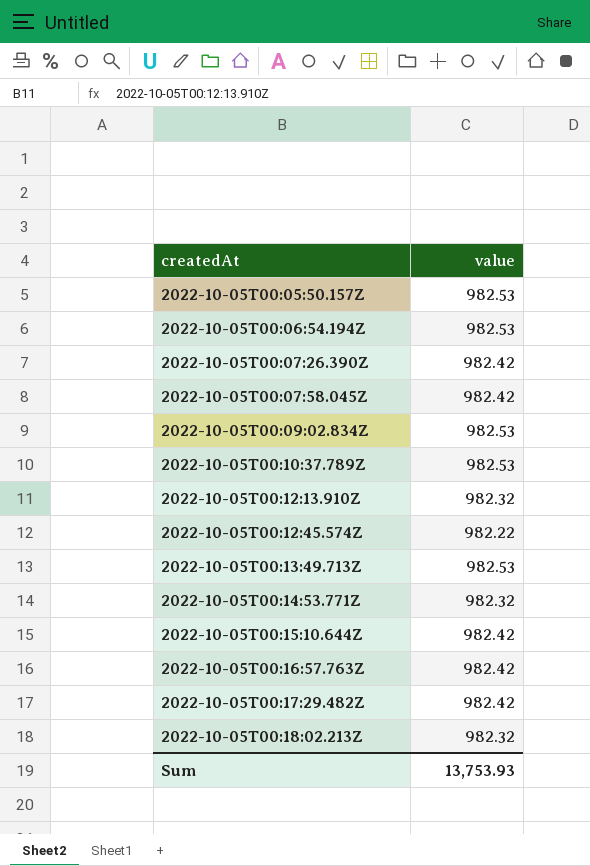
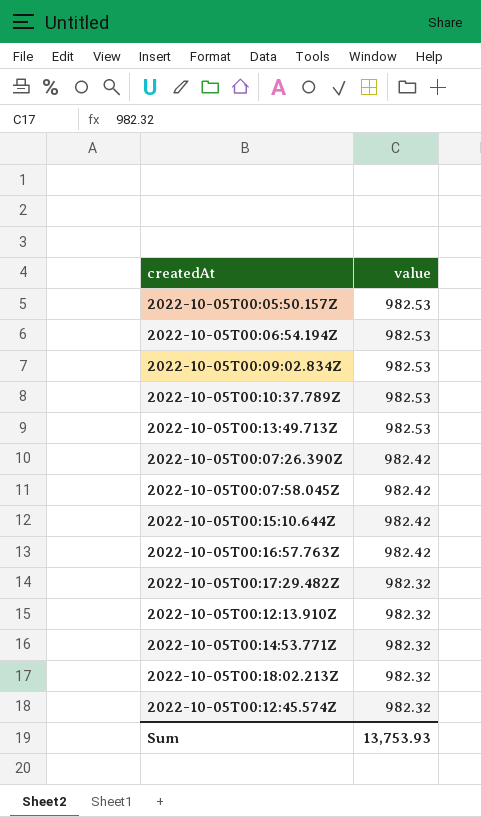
row order: createdAt ascending -> value descending
2022-10-05T00:17:29.482Z | value: 982.42 -> 982.32
2022-10-05T00:12:45.574Z | value: 982.22 -> 982.32

